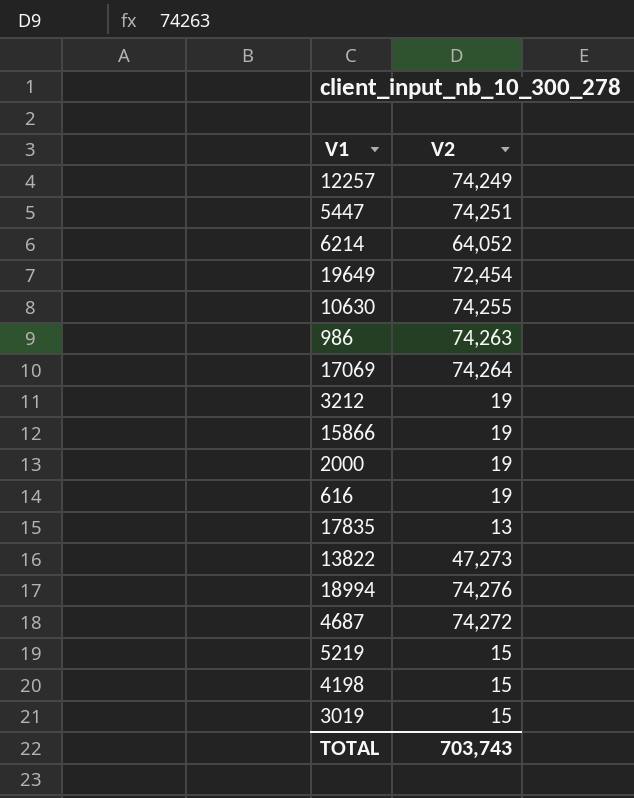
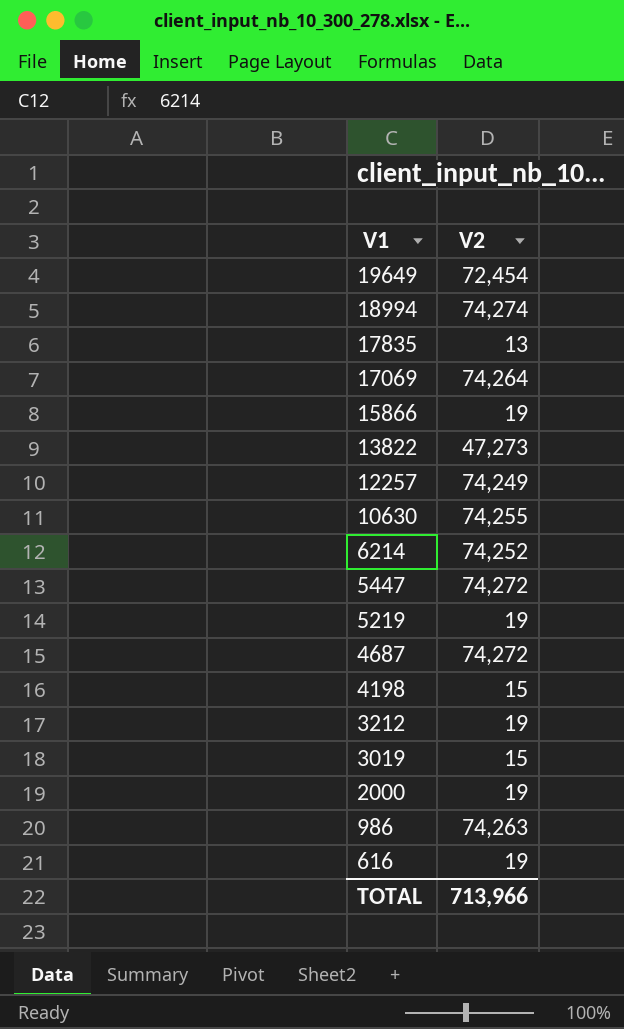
row order: none -> V1 descending
18994 | V2: 74,276 -> 74,274
6214 | V2: 64,052 -> 74,252
5447 | V2: 74,251 -> 74,272
5219 | V2: 15 -> 19
TOTAL | V2: 703,743 -> 713,966

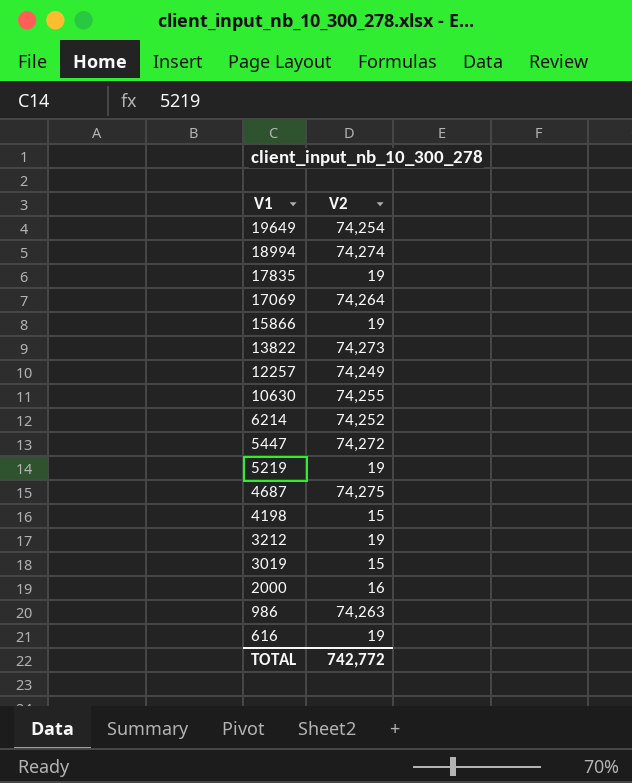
19649 | V2: 72,454 -> 74,254
17835 | V2: 13 -> 19
13822 | V2: 47,273 -> 74,273
4687 | V2: 74,272 -> 74,275
2000 | V2: 19 -> 16
TOTAL | V2: 713,966 -> 742,772

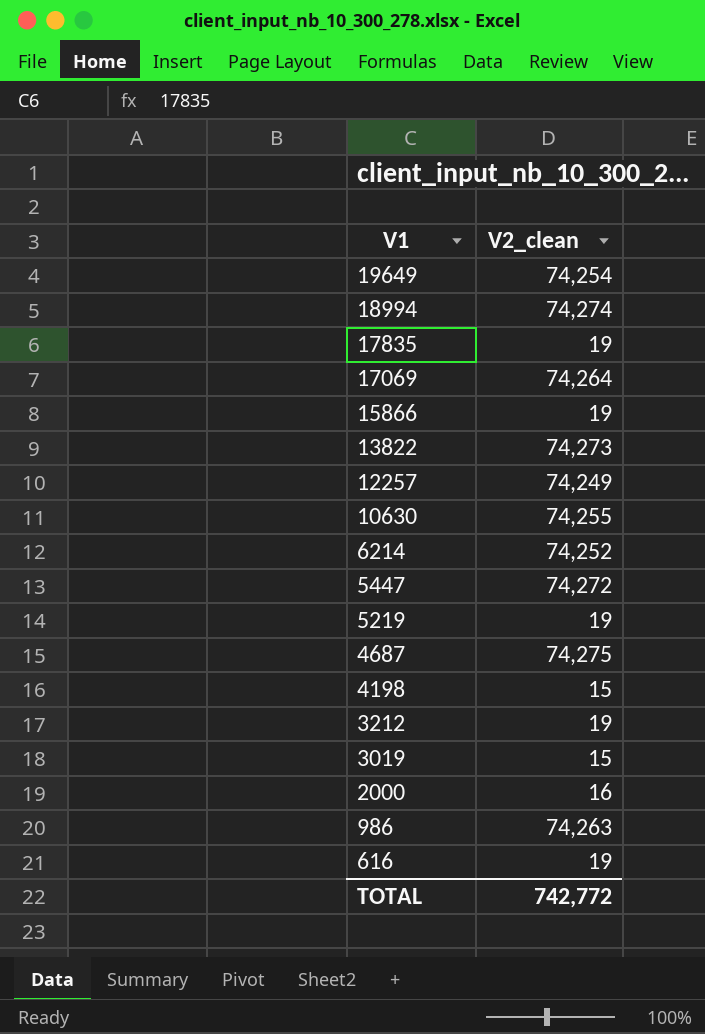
column name: V2 -> V2_clean

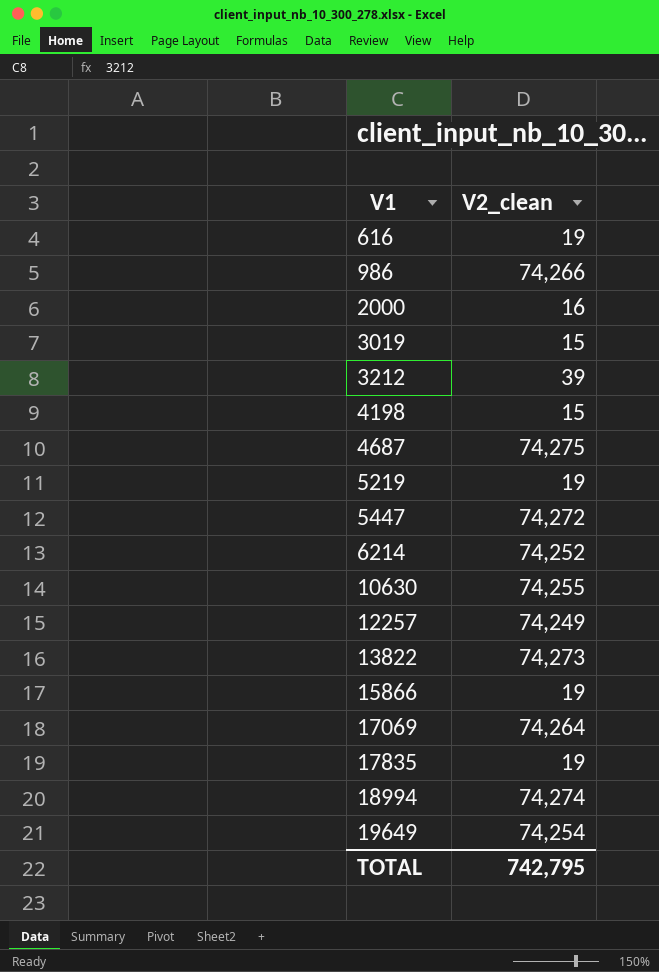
row order: V1 descending -> V1 ascending
986 | V2_clean: 74,263 -> 74,266
3212 | V2_clean: 19 -> 39
TOTAL | V2_clean: 742,772 -> 742,795

